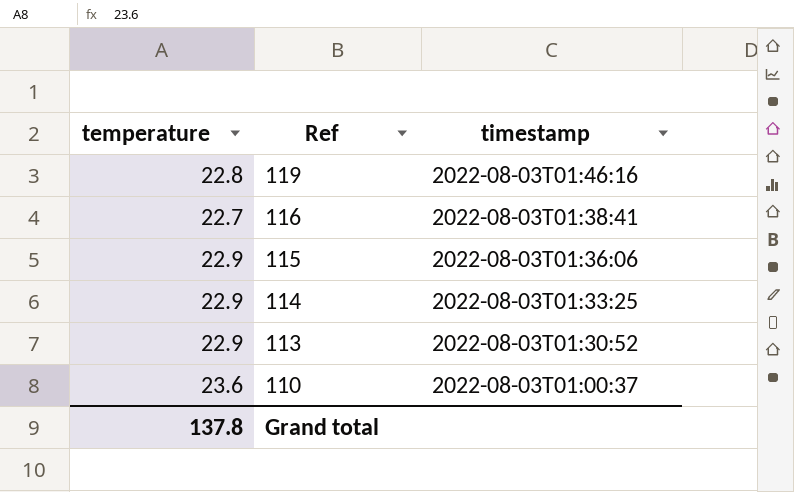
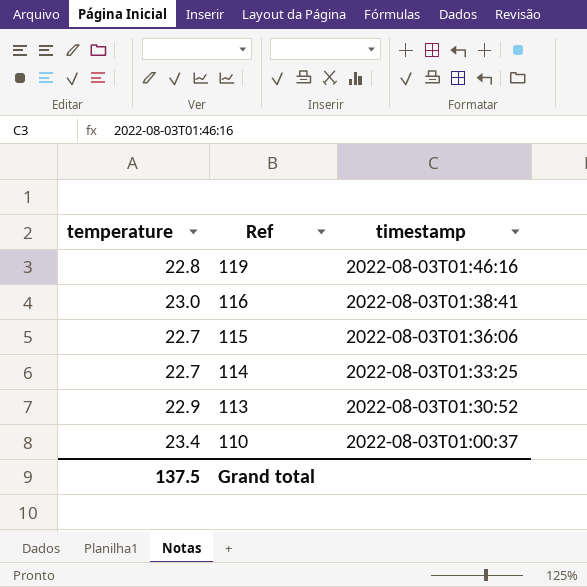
116 | temperature: 22.7 -> 23.0
115 | temperature: 22.9 -> 22.7
114 | temperature: 22.9 -> 22.7
110 | temperature: 23.6 -> 23.4
Grand total | temperature: 137.8 -> 137.5

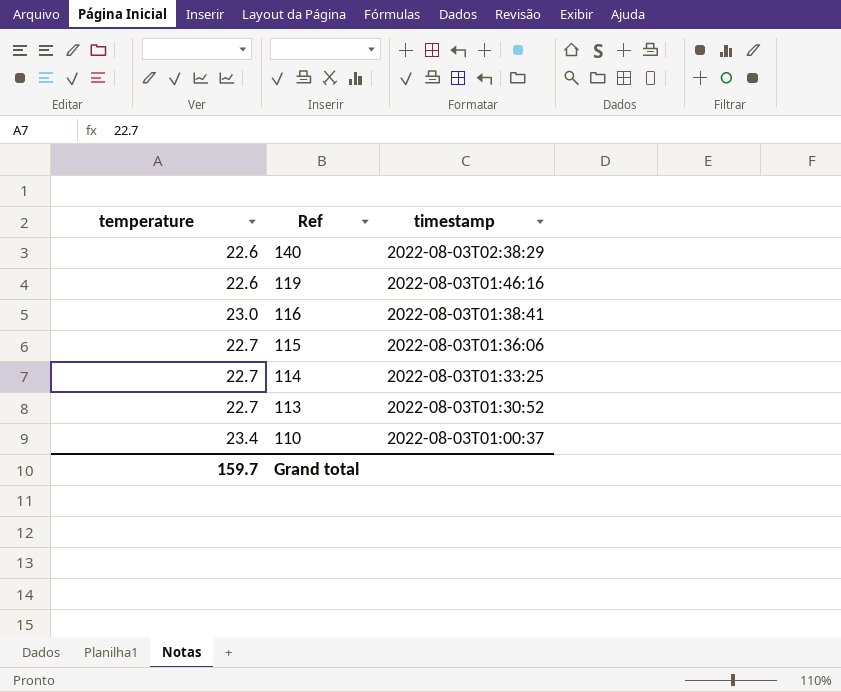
row 140: none -> 22.6 | 2022-08-03T02:38:29
119 | temperature: 22.8 -> 22.6
113 | temperature: 22.9 -> 22.7
Grand total | temperature: 137.5 -> 159.7

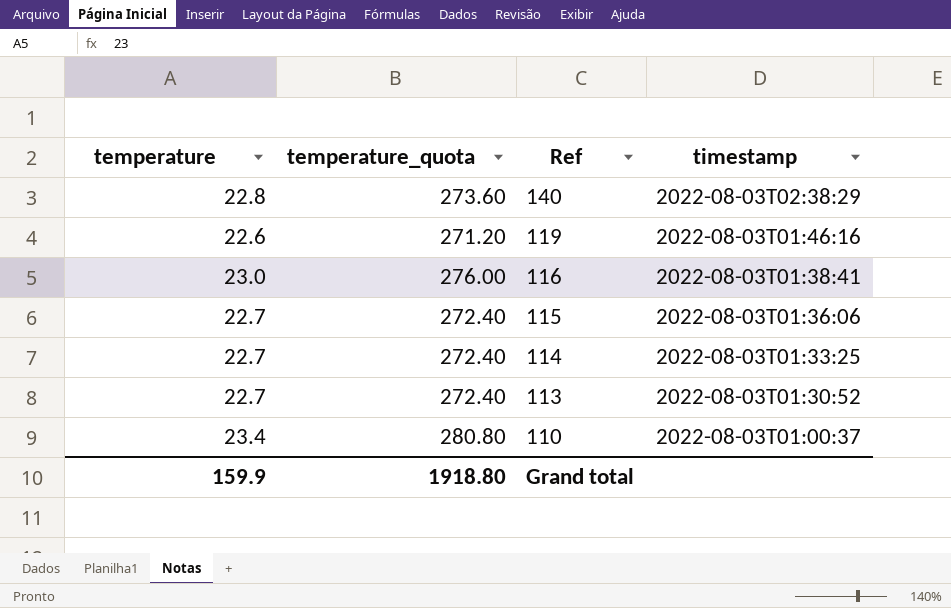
column temperature_quota | formula: none -> [temperature] * 12
140 | temperature: 22.6 -> 22.8
Grand total | temperature: 159.7 -> 159.9

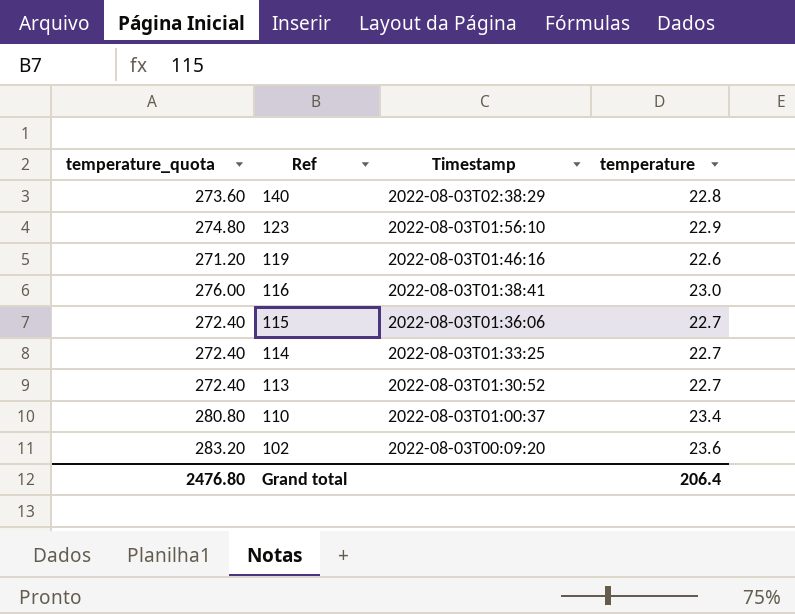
column name: timestamp -> Timestamp
column temperature | position: 1 -> 4
row 123: none -> 274.80 | 2022-08-03T01:56:10 | 22.9
row 102: none -> 283.20 | 2022-08-03T00:09:20 | 23.6
Grand total | temperature_quota: 1918.80 -> 2476.80
Grand total | temperature: 159.9 -> 206.4

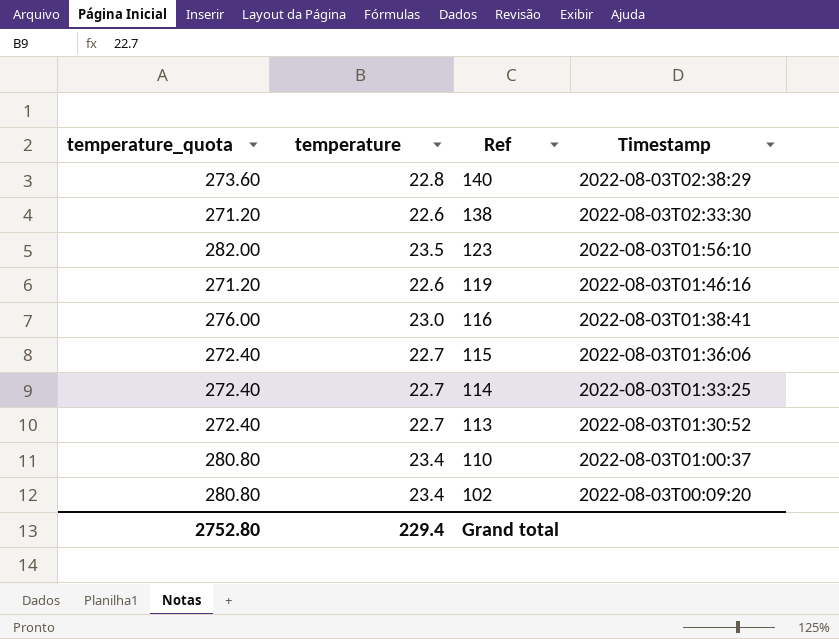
column temperature | position: 4 -> 2
row 138: none -> 271.20 | 22.6 | 2022-08-03T02:33:30
123 | temperature_quota: 274.80 -> 282.00
123 | temperature: 22.9 -> 23.5
102 | temperature_quota: 283.20 -> 280.80
102 | temperature: 23.6 -> 23.4
Grand total | temperature_quota: 2476.80 -> 2752.80
Grand total | temperature: 206.4 -> 229.4

